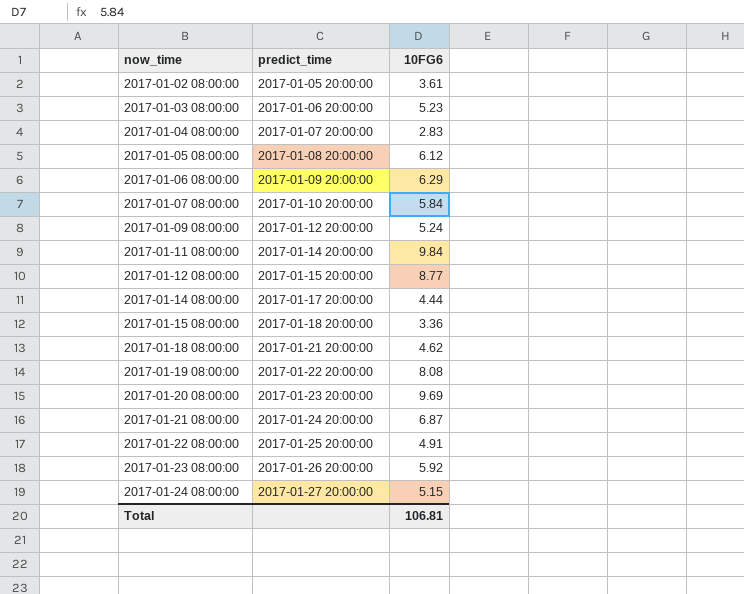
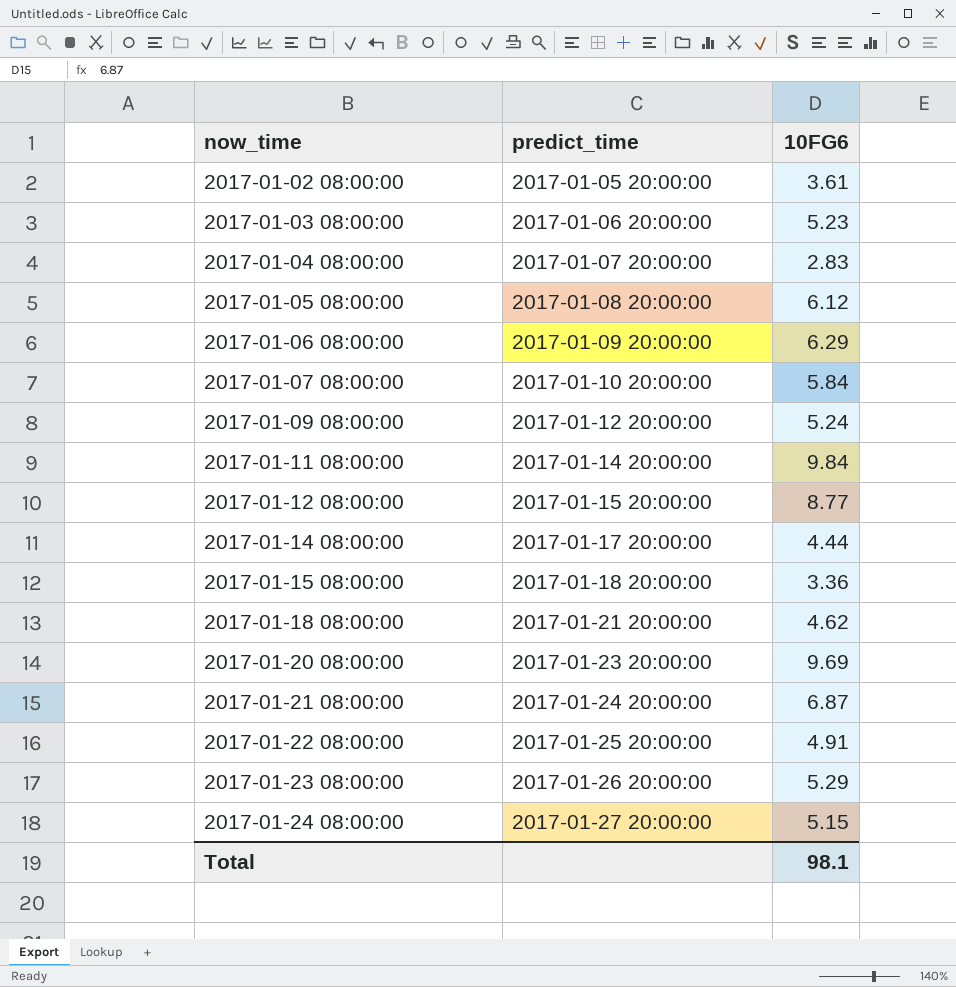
row 2017-01-19 08:00:00: 2017-01-22 20:00:00 | 8.08 -> none
2017-01-23 08:00:00 | 10FG6: 5.92 -> 5.29
Total | 10FG6: 106.81 -> 98.1

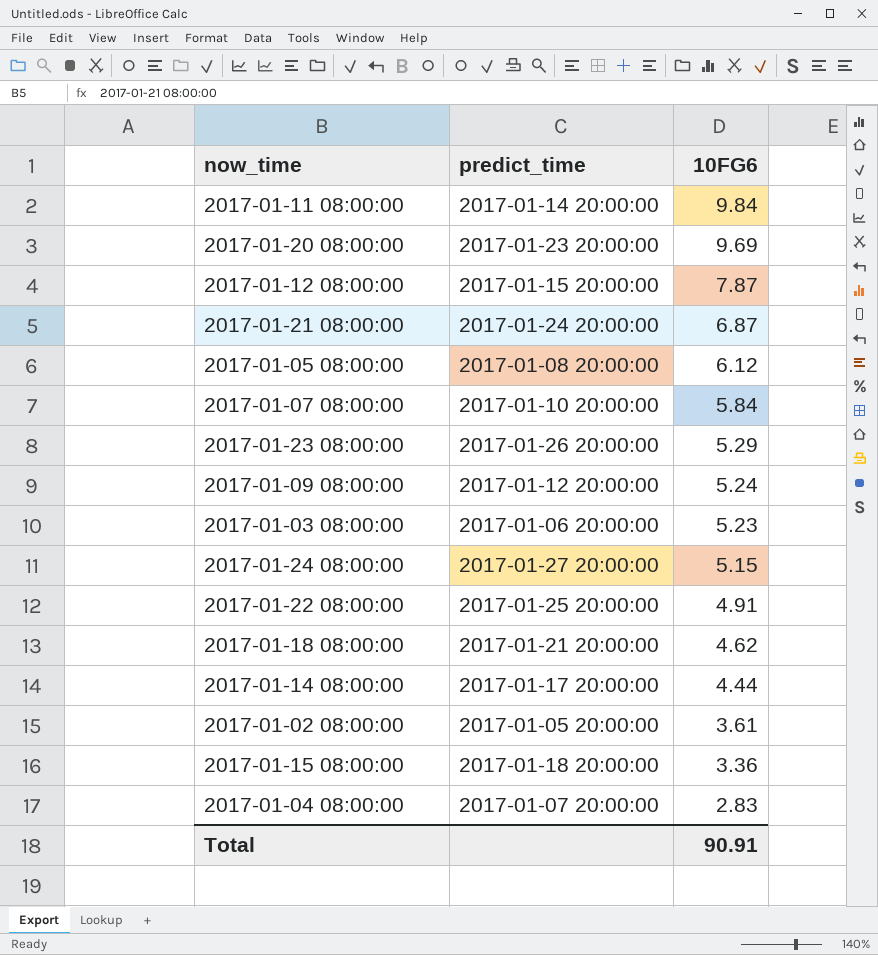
row order: now_time ascending -> 10FG6 descending
row 2017-01-06 08:00:00: 2017-01-09 20:00:00 | 6.29 -> none
2017-01-12 08:00:00 | 10FG6: 8.77 -> 7.87
Total | 10FG6: 98.1 -> 90.91

